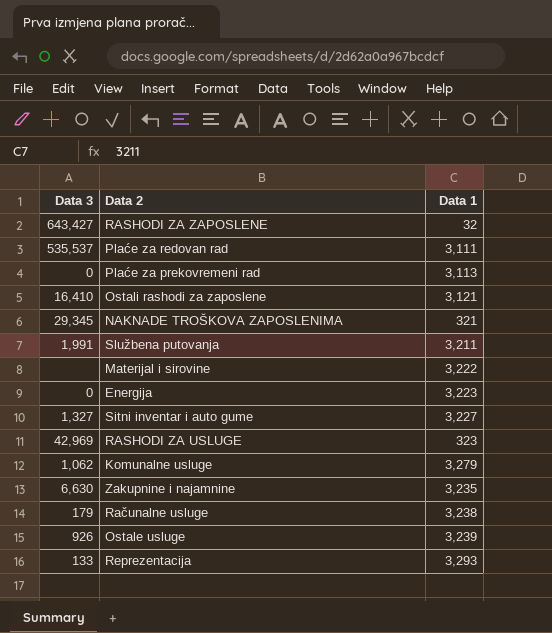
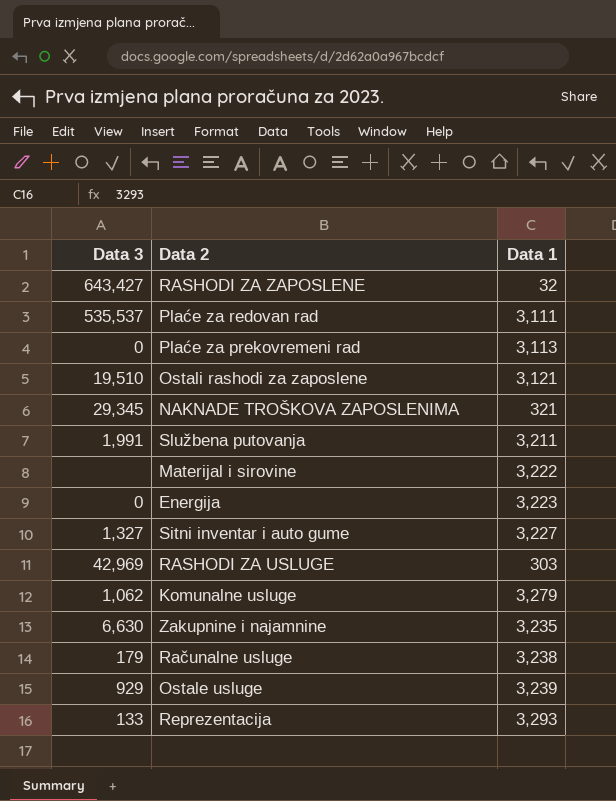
Ostali rashodi za zaposlene | Data 3: 16,410 -> 19,510
RASHODI ZA USLUGE | Data 1: 323 -> 303
Ostale usluge | Data 3: 926 -> 929

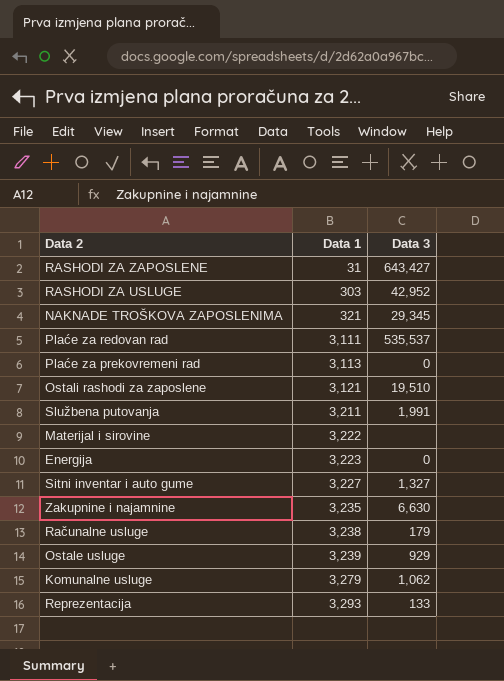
row order: none -> Data 1 ascending
column Data 3 | position: 1 -> 3
RASHODI ZA ZAPOSLENE | Data 1: 32 -> 31
RASHODI ZA USLUGE | Data 3: 42,969 -> 42,952

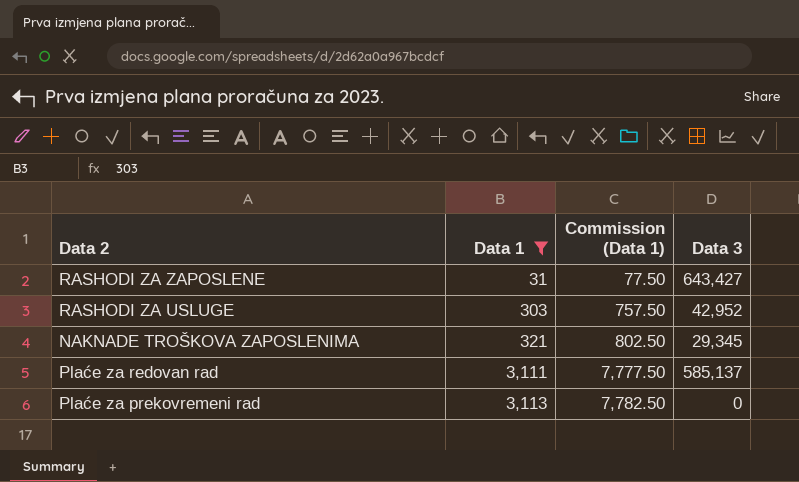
filter: none -> Data 1 <= 3,113
column Commission (Data 1) | formula: none -> [Data 1] * 2.5
Plaće za redovan rad | Data 3: 535,537 -> 585,137

